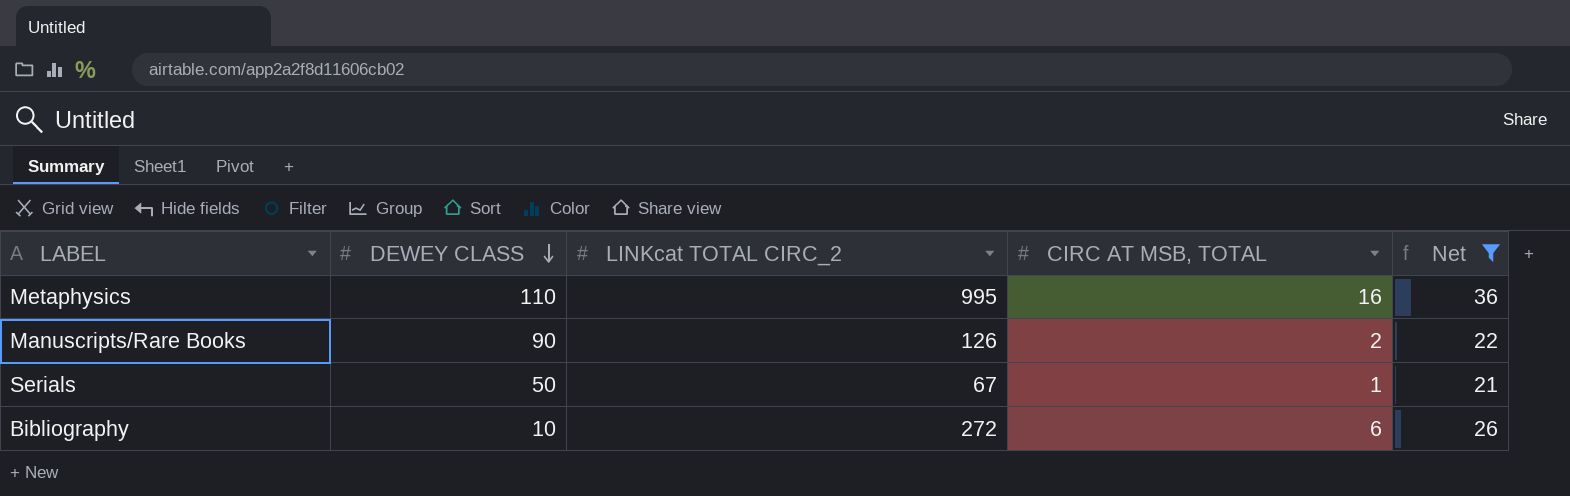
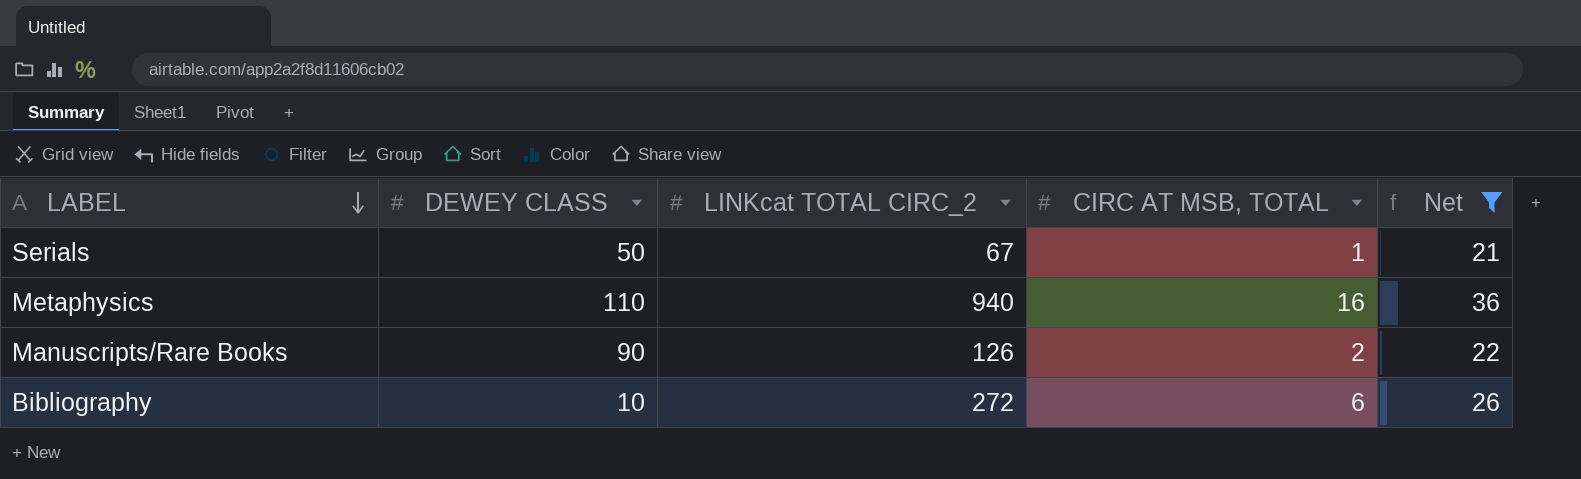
row order: DEWEY CLASS descending -> LABEL descending
Metaphysics | LINKcat TOTAL CIRC_2: 995 -> 940

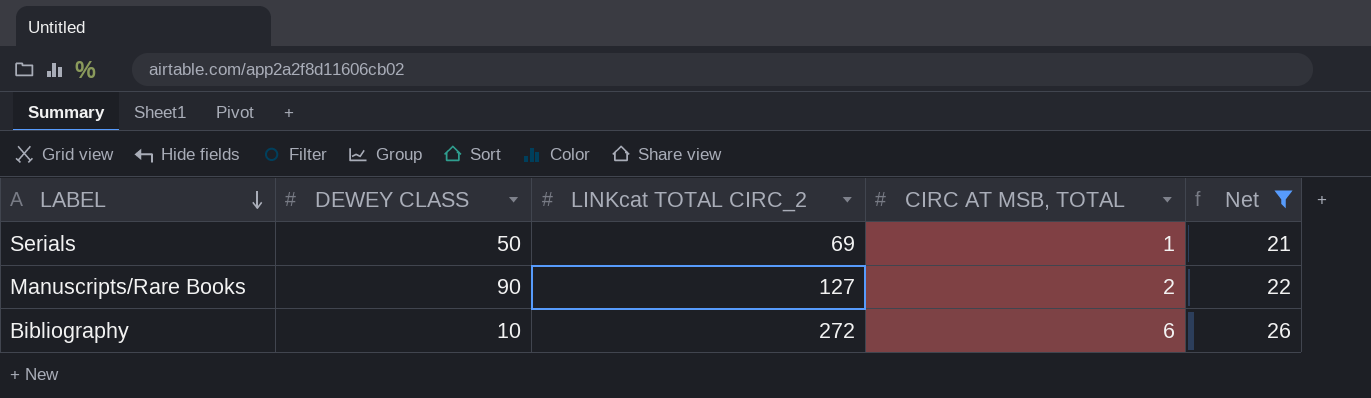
row Metaphysics: 110 | 940 | 16 | 36 -> none
Serials | LINKcat TOTAL CIRC_2: 67 -> 69
Manuscripts/Rare Books | LINKcat TOTAL CIRC_2: 126 -> 127

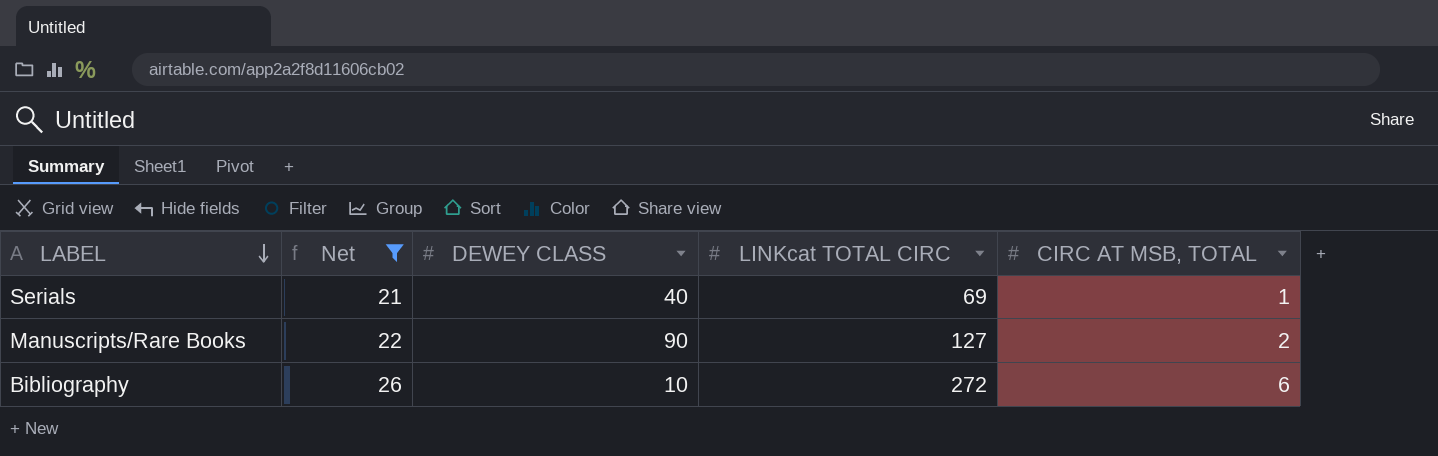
column Net | position: 5 -> 2
column name: LINKcat TOTAL CIRC_2 -> LINKcat TOTAL CIRC
Serials | DEWEY CLASS: 50 -> 40

